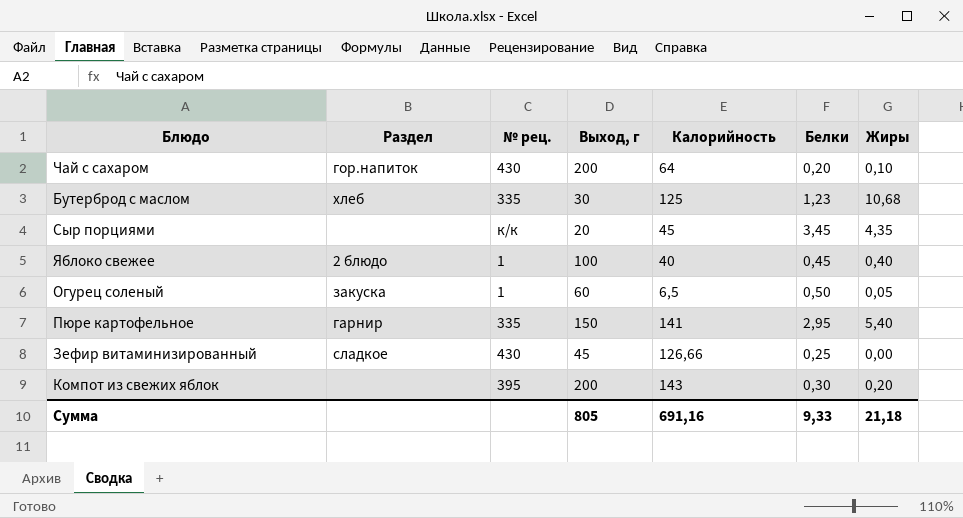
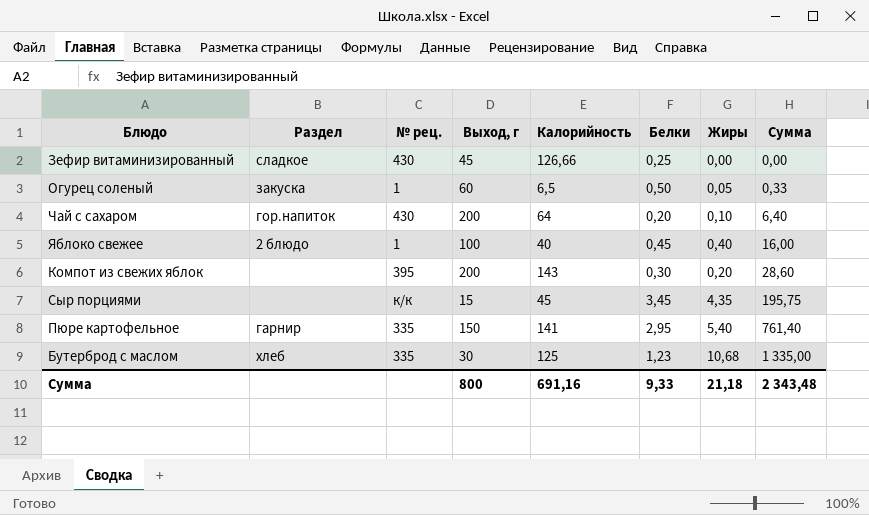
row order: none -> Сумма ascending
column Сумма | formula: none -> [Калорийность] * [Жиры]
Сыр порциями | Выход, г: 20 -> 15
Сумма | Выход, г: 805 -> 800

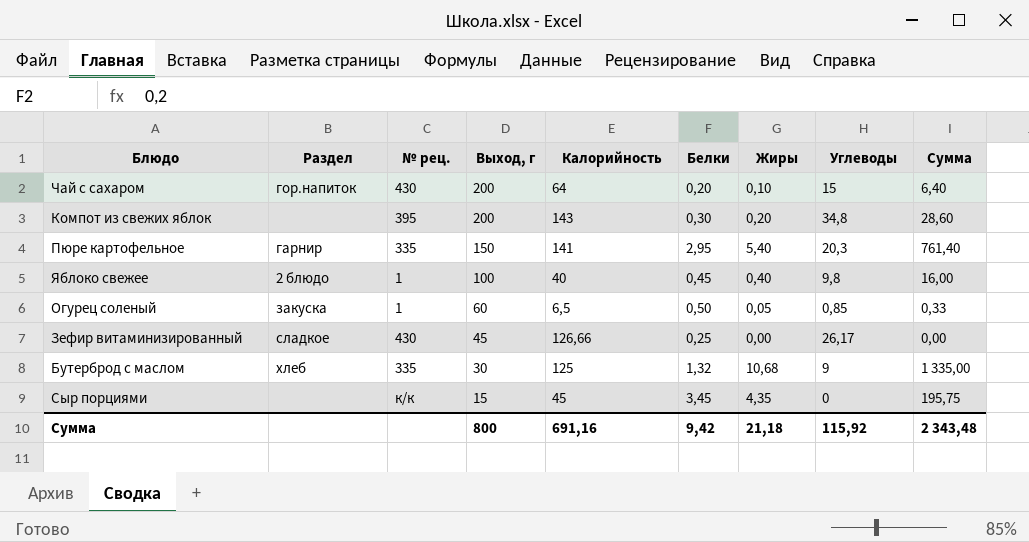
row order: Сумма ascending -> Выход, г descending
column Углеводы | position: none -> 8
Бутерброд с маслом | Белки: 1,23 -> 1,32
Сумма | Белки: 9,33 -> 9,42

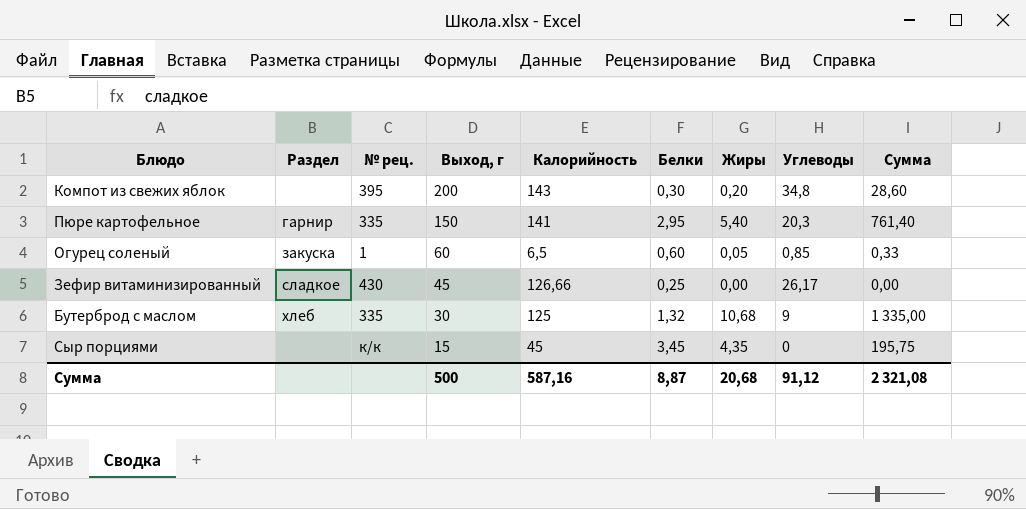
row Чай с сахаром: гор.напиток | 430 | 200 | 64 | 0,20 | 0,10 | 15 | 6,40 -> none
row Яблоко свежее: 2 блюдо | 1 | 100 | 40 | 0,45 | 0,40 | 9,8 | 16,00 -> none
Огурец соленый | Белки: 0,50 -> 0,60
Сумма | Выход, г: 800 -> 500
Сумма | Калорийность: 691,16 -> 587,16
Сумма | Белки: 9,42 -> 8,87
Сумма | Жиры: 21,18 -> 20,68
Сумма | Углеводы: 115,92 -> 91,12
Сумма | Сумма: 2 343,48 -> 2 321,08

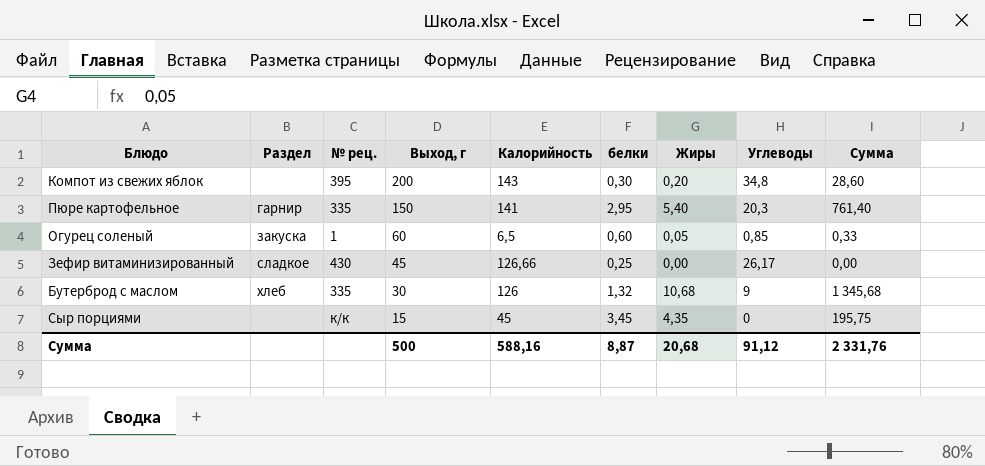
column name: Белки -> белки
Бутерброд с маслом | Калорийность: 125 -> 126
Бутерброд с маслом | Сумма: 1 335,00 -> 1 345,68
Сумма | Калорийность: 587,16 -> 588,16
Сумма | Сумма: 2 321,08 -> 2 331,76

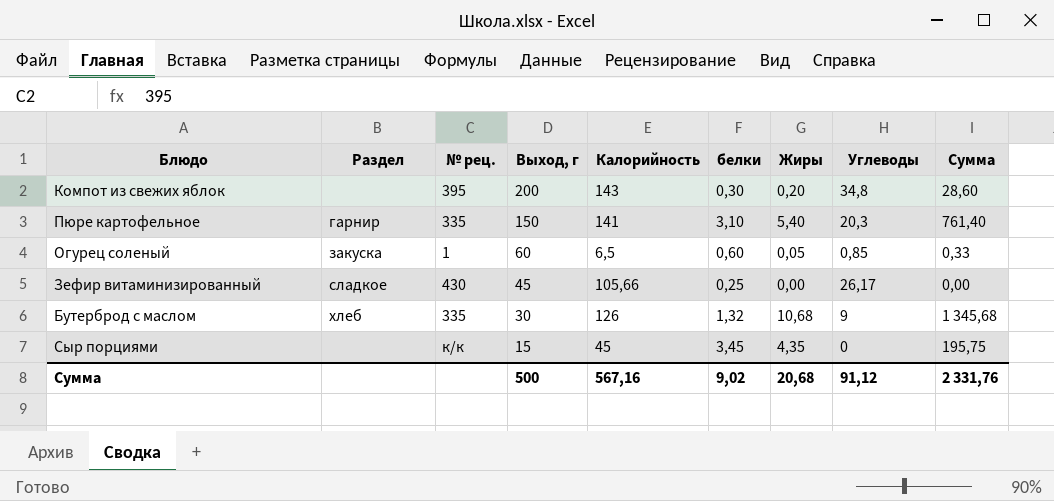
Пюре картофельное | белки: 2,95 -> 3,10
Зефир витаминизированный | Калорийность: 126,66 -> 105,66
Сумма | Калорийность: 588,16 -> 567,16
Сумма | белки: 8,87 -> 9,02

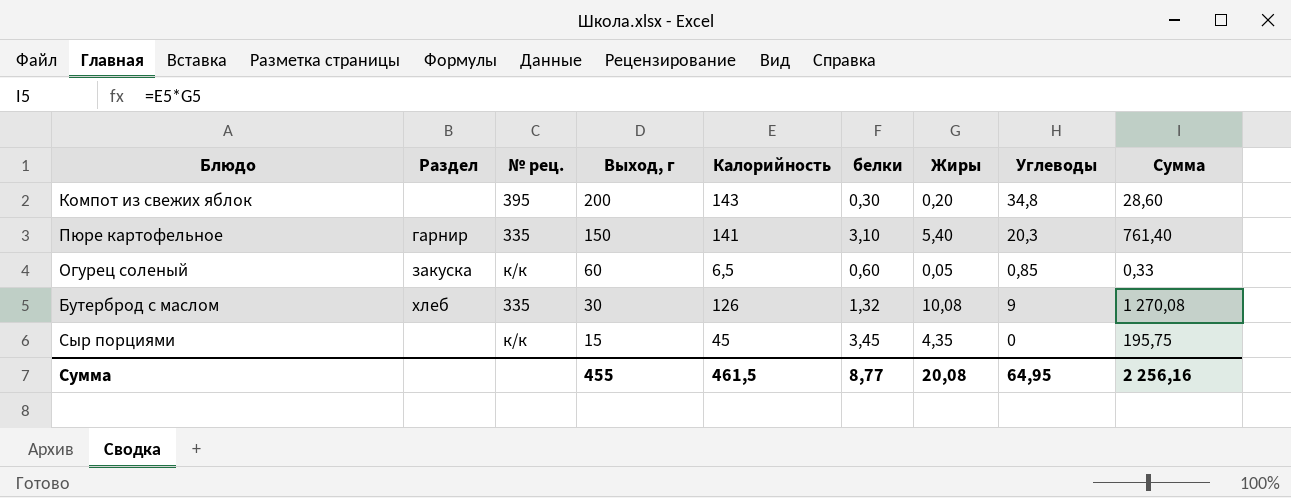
row Зефир витаминизированный: сладкое | 430 | 45 | 105,66 | 0,25 | 0,00 | 26,17 | 0,00 -> none
Огурец соленый | № рец.: 1 -> к/к
Бутерброд с маслом | Жиры: 10,68 -> 10,08
Бутерброд с маслом | Сумма: 1 345,68 -> 1 270,08
Сумма | Выход, г: 500 -> 455
Сумма | Калорийность: 567,16 -> 461,5
Сумма | белки: 9,02 -> 8,77
Сумма | Жиры: 20,68 -> 20,08
Сумма | Углеводы: 91,12 -> 64,95
Сумма | Сумма: 2 331,76 -> 2 256,16

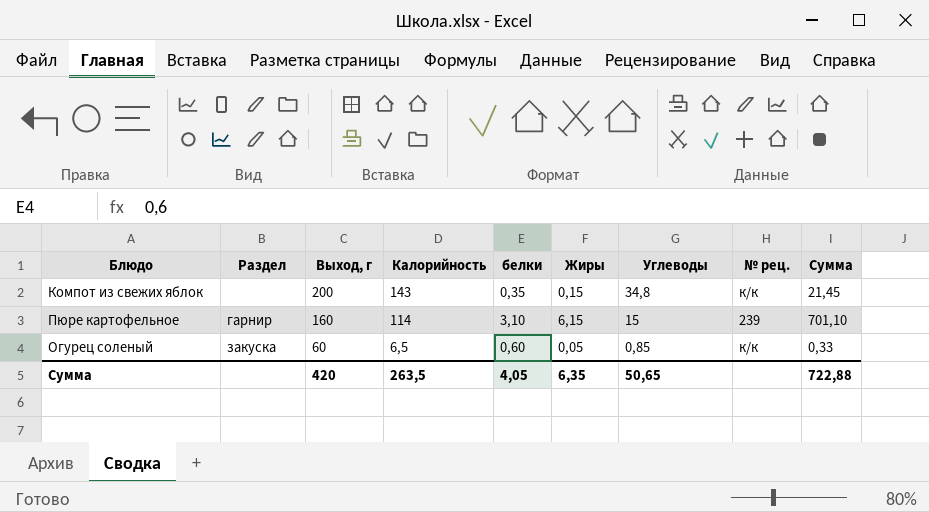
column № рец. | position: 3 -> 8
row Бутерброд с маслом: хлеб | 335 | 30 | 126 | 1,32 | 10,08 | 9 | 1 270,08 -> none
row Сыр порциями: none | к/к | 15 | 45 | 3,45 | 4,35 | 0 | 195,75 -> none
Компот из свежих яблок | белки: 0,30 -> 0,35
Компот из свежих яблок | Жиры: 0,20 -> 0,15
Компот из свежих яблок | № рец.: 395 -> к/к
Компот из свежих яблок | Сумма: 28,60 -> 21,45
Пюре картофельное | Выход, г: 150 -> 160
Пюре картофельное | Калорийность: 141 -> 114
Пюре картофельное | Жиры: 5,40 -> 6,15
Пюре картофельное | Углеводы: 20,3 -> 15
Пюре картофельное | № рец.: 335 -> 239
Пюре картофельное | Сумма: 761,40 -> 701,10
Сумма | Выход, г: 455 -> 420
Сумма | Калорийность: 461,5 -> 263,5
Сумма | белки: 8,77 -> 4,05
Сумма | Жиры: 20,08 -> 6,35
Сумма | Углеводы: 64,95 -> 50,65
Сумма | Сумма: 2 256,16 -> 722,88

